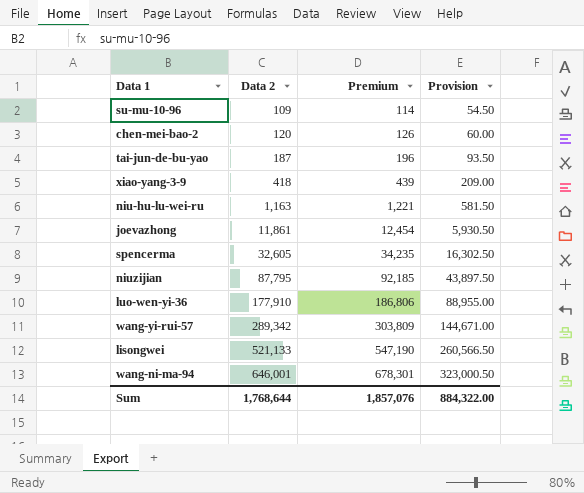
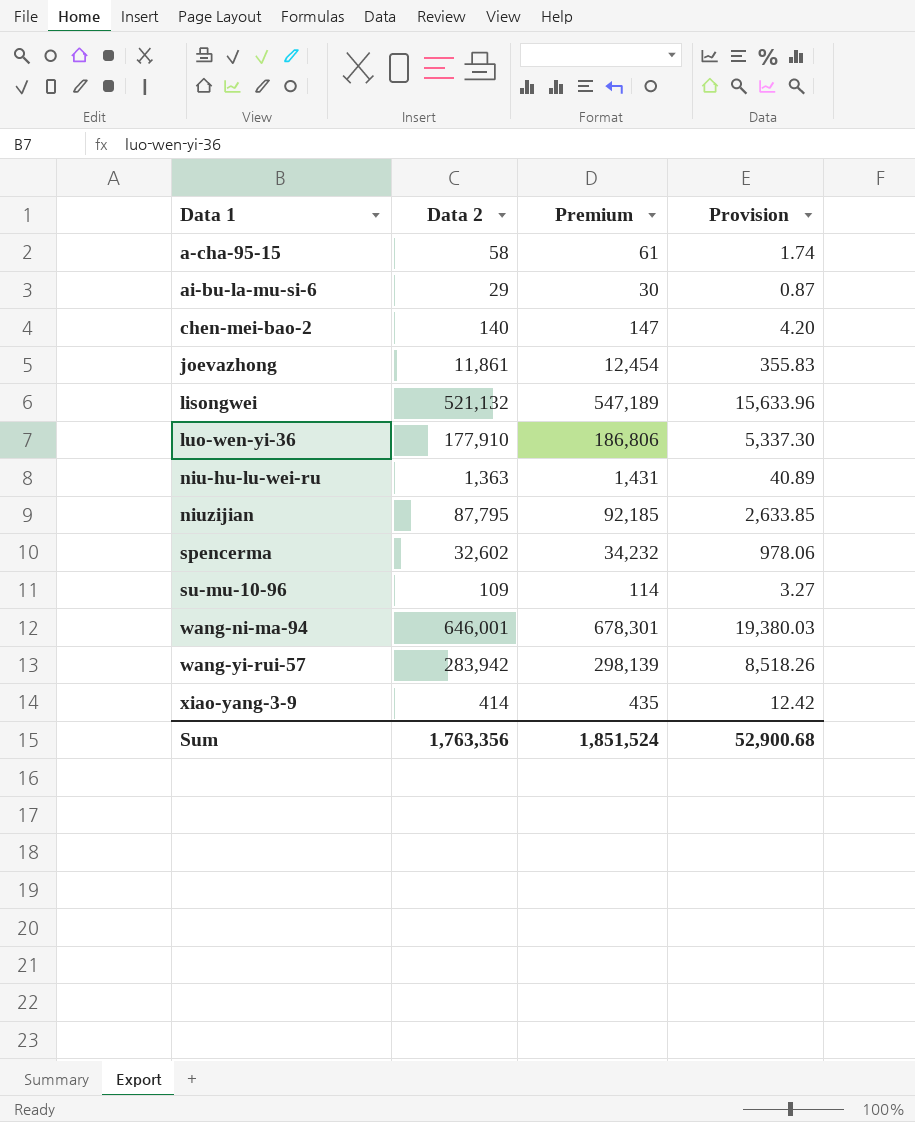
row order: Data 2 ascending -> Data 1 ascending
column Provision | formula: [Data 2] * 0.5 -> [Data 2] * 0.03
row tai-jun-de-bu-yao: 187 | 196 | 93.50 -> none
row a-cha-95-15: none -> 58 | 61 | 1.74
row ai-bu-la-mu-si-6: none -> 29 | 30 | 0.87
chen-mei-bao-2 | Data 2: 120 -> 140
chen-mei-bao-2 | Premium: 126 -> 147
lisongwei | Data 2: 521,133 -> 521,132
lisongwei | Premium: 547,190 -> 547,189
niu-hu-lu-wei-ru | Data 2: 1,163 -> 1,363
niu-hu-lu-wei-ru | Premium: 1,221 -> 1,431
spencerma | Data 2: 32,605 -> 32,602
spencerma | Premium: 34,235 -> 34,232
wang-yi-rui-57 | Data 2: 289,342 -> 283,942
wang-yi-rui-57 | Premium: 303,809 -> 298,139
xiao-yang-3-9 | Data 2: 418 -> 414
xiao-yang-3-9 | Premium: 439 -> 435
Sum | Data 2: 1,768,644 -> 1,763,356
Sum | Premium: 1,857,076 -> 1,851,524
Sum | Provision: 884,322.00 -> 52,900.68

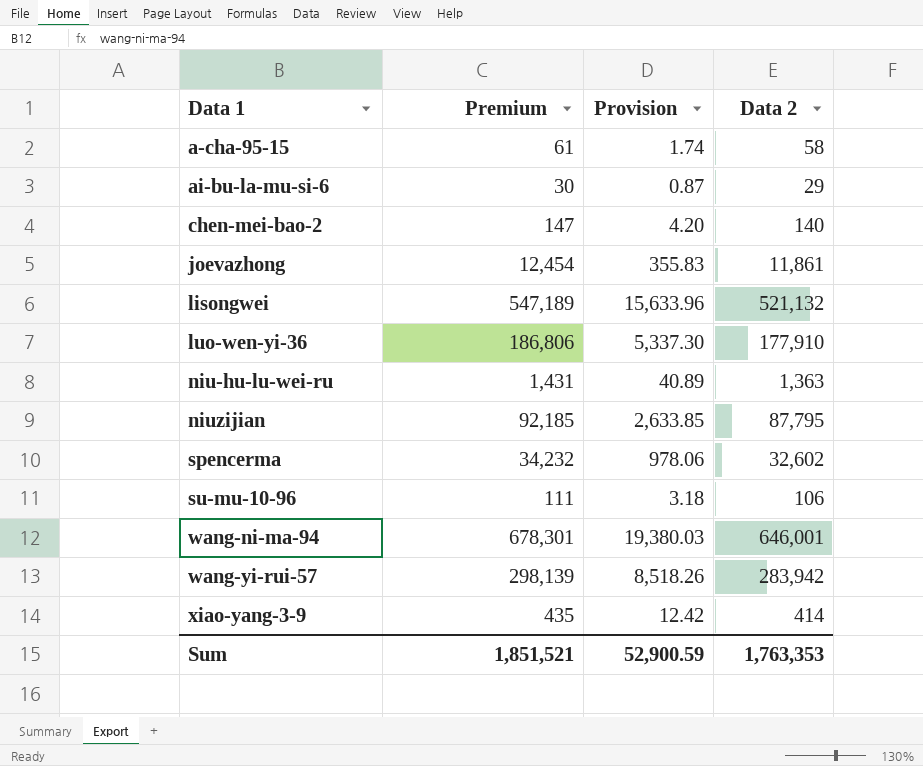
column Data 2 | position: 2 -> 4
su-mu-10-96 | Premium: 114 -> 111
su-mu-10-96 | Provision: 3.27 -> 3.18
su-mu-10-96 | Data 2: 109 -> 106
Sum | Premium: 1,851,524 -> 1,851,521
Sum | Provision: 52,900.68 -> 52,900.59
Sum | Data 2: 1,763,356 -> 1,763,353

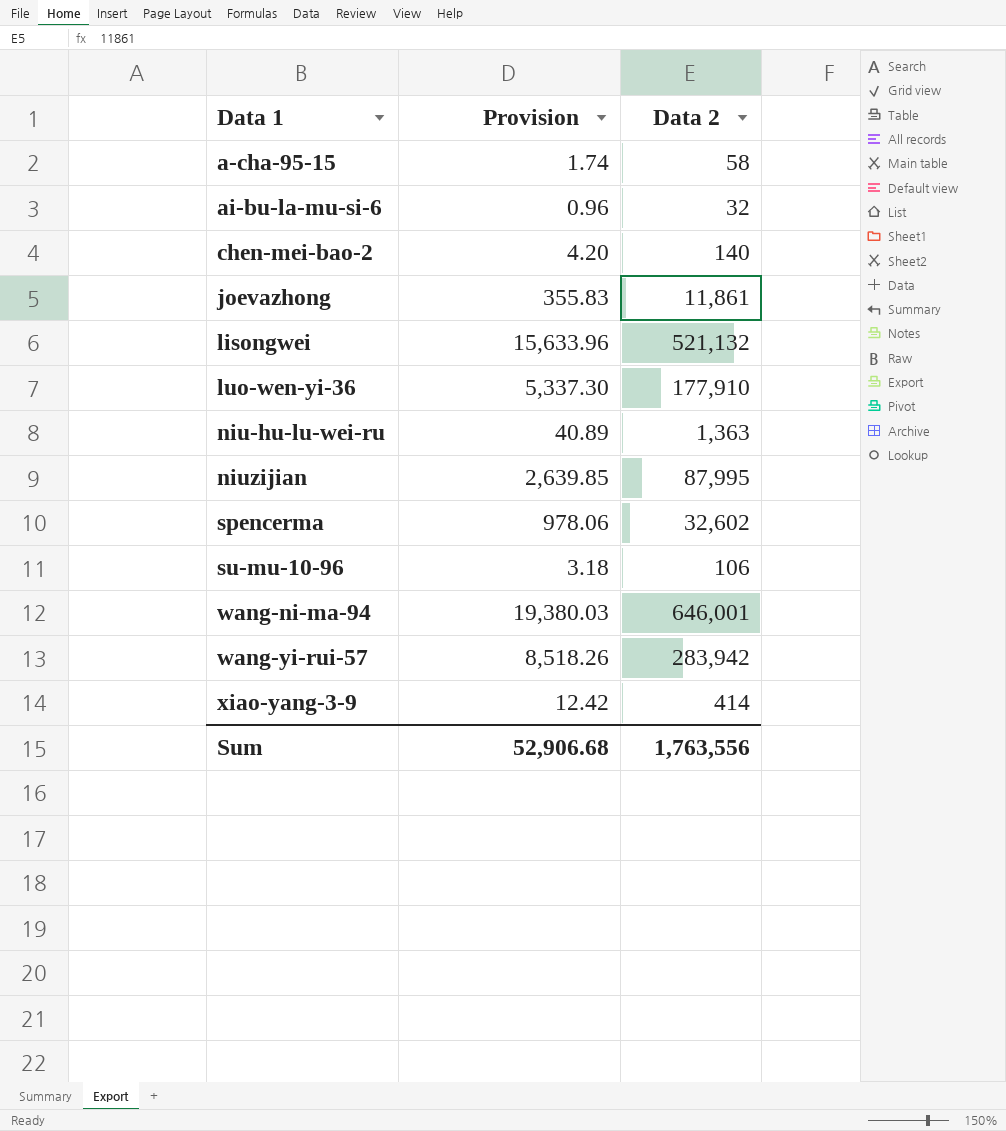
column Premium | formula: [Data 2] * 1.05 -> none
ai-bu-la-mu-si-6 | Provision: 0.87 -> 0.96
ai-bu-la-mu-si-6 | Data 2: 29 -> 32
niuzijian | Provision: 2,633.85 -> 2,639.85
niuzijian | Data 2: 87,795 -> 87,995
Sum | Provision: 52,900.59 -> 52,906.68
Sum | Data 2: 1,763,353 -> 1,763,556

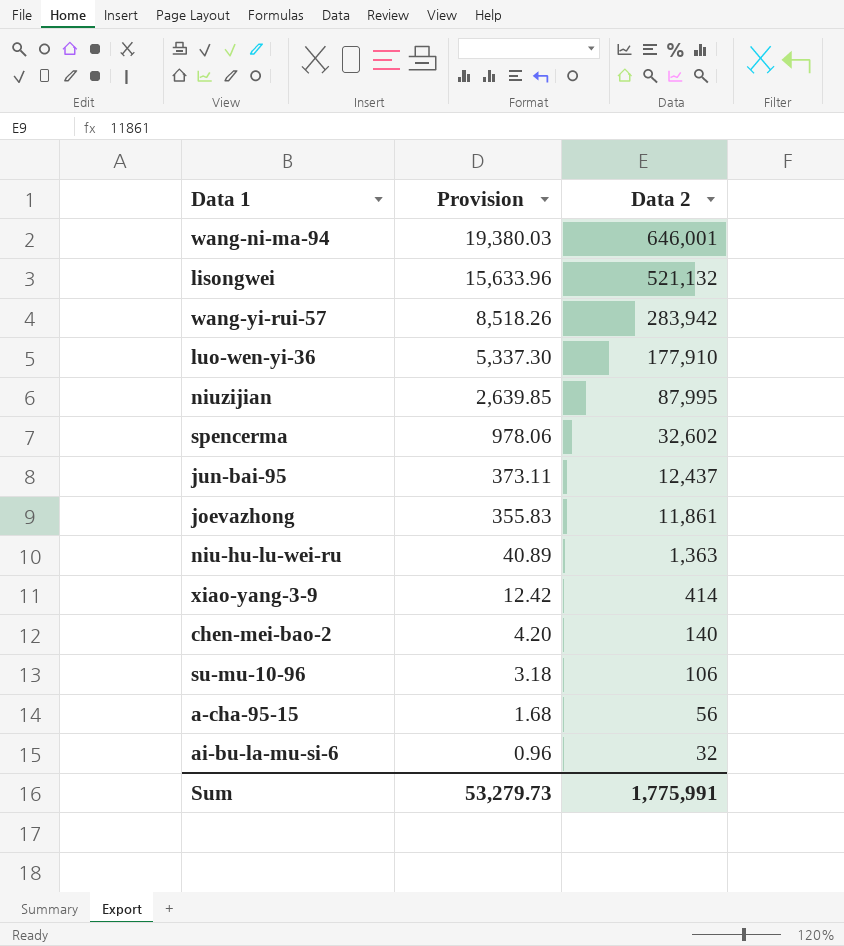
row order: Data 1 ascending -> Provision descending
row jun-bai-95: none -> 373.11 | 12,437
a-cha-95-15 | Provision: 1.74 -> 1.68
a-cha-95-15 | Data 2: 58 -> 56
Sum | Provision: 52,906.68 -> 53,279.73
Sum | Data 2: 1,763,556 -> 1,775,991

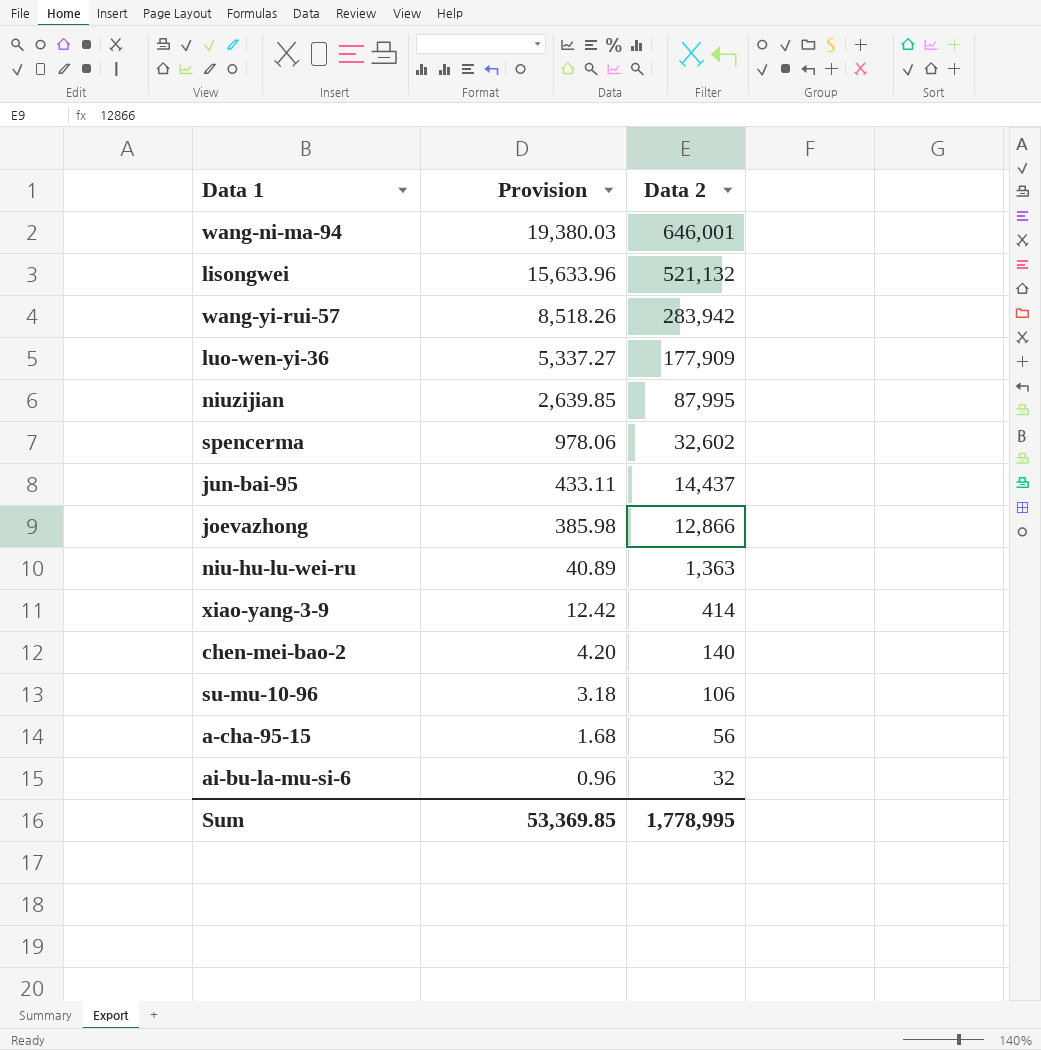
luo-wen-yi-36 | Provision: 5,337.30 -> 5,337.27
luo-wen-yi-36 | Data 2: 177,910 -> 177,909
jun-bai-95 | Provision: 373.11 -> 433.11
jun-bai-95 | Data 2: 12,437 -> 14,437
joevazhong | Provision: 355.83 -> 385.98
joevazhong | Data 2: 11,861 -> 12,866
Sum | Provision: 53,279.73 -> 53,369.85
Sum | Data 2: 1,775,991 -> 1,778,995

